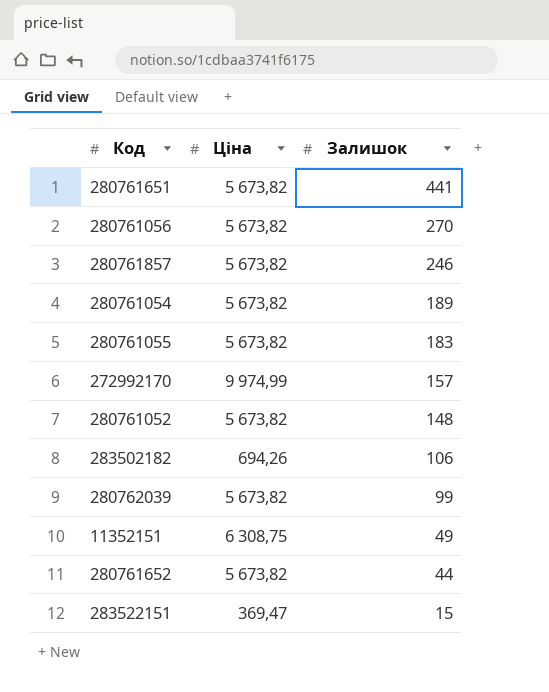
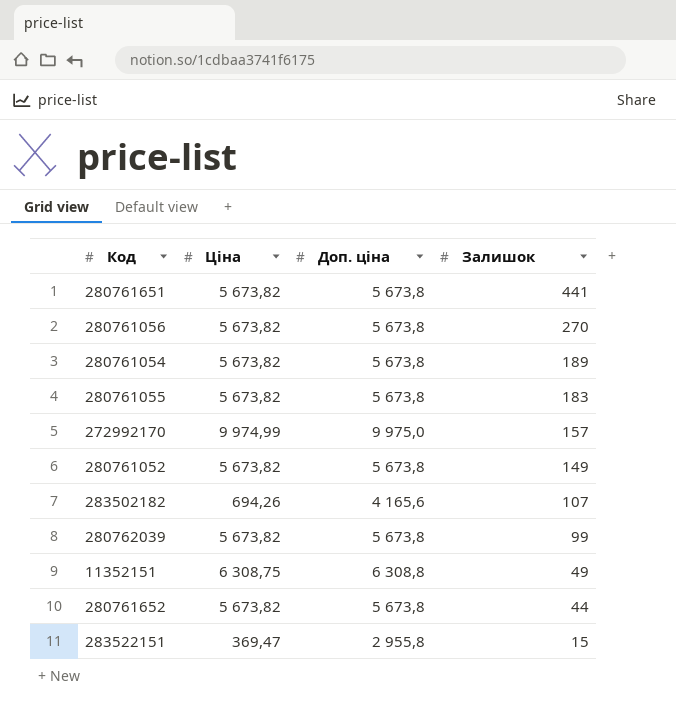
column Доп. ціна | position: none -> 3
row 280761857: 5 673,82 | 246 -> none
280761052 | Залишок: 148 -> 149
283502182 | Залишок: 106 -> 107

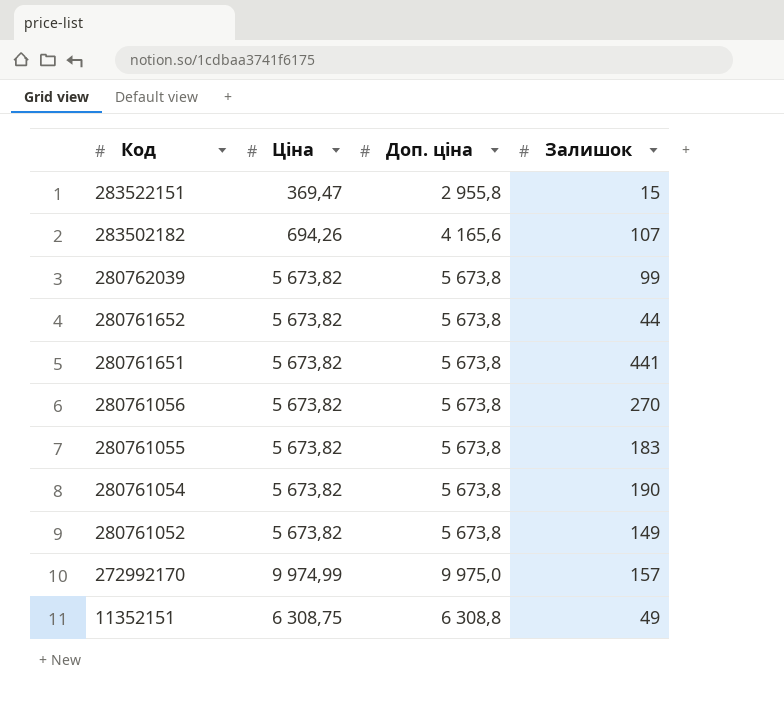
row order: Залишок descending -> Код descending
280761054 | Залишок: 189 -> 190

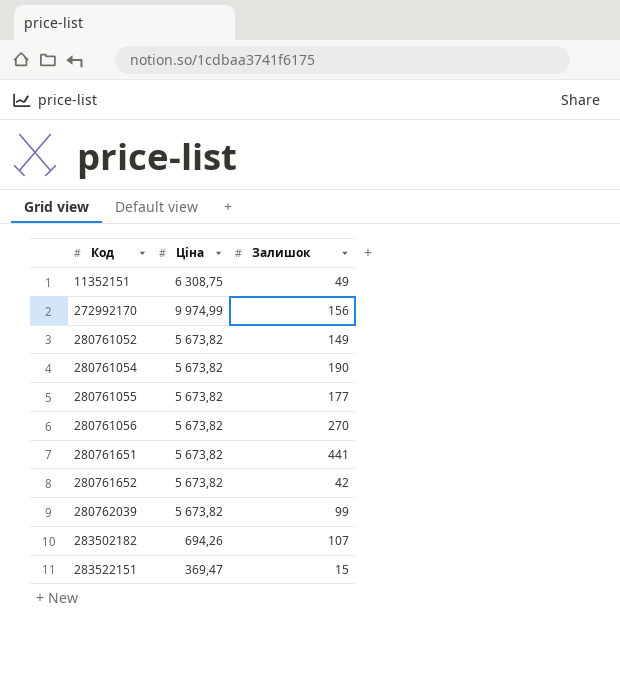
row order: Код descending -> Код ascending
column Доп. ціна | position: 3 -> none
272992170 | Залишок: 157 -> 156
280761055 | Залишок: 183 -> 177
280761652 | Залишок: 44 -> 42

